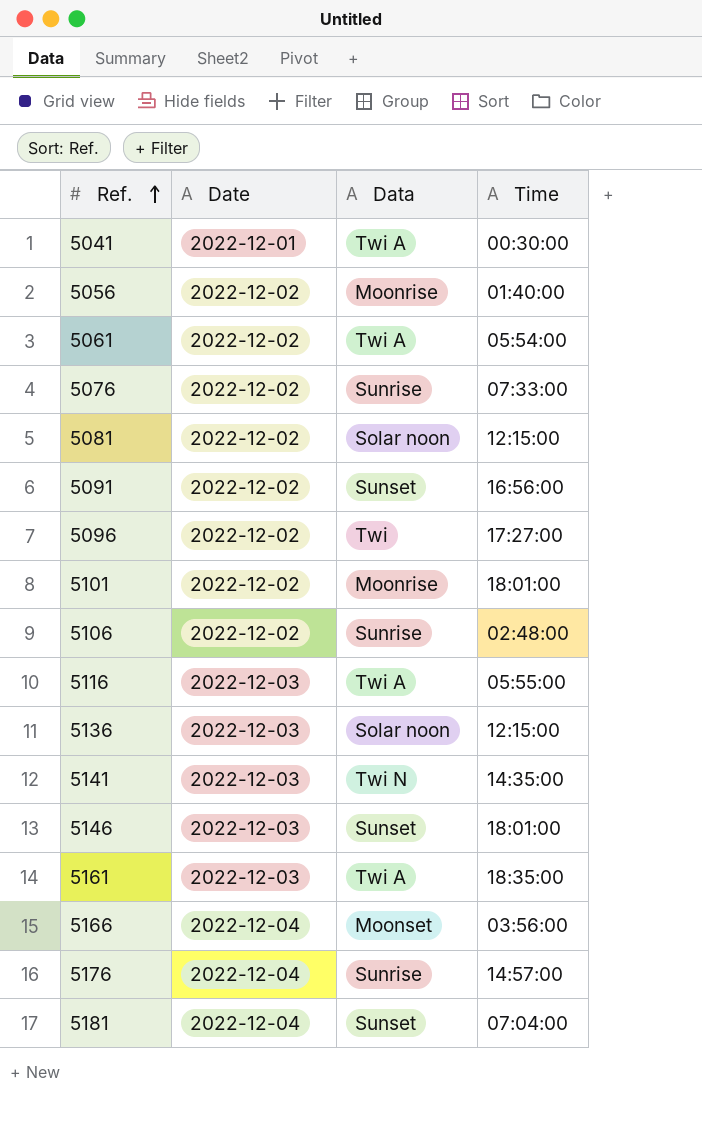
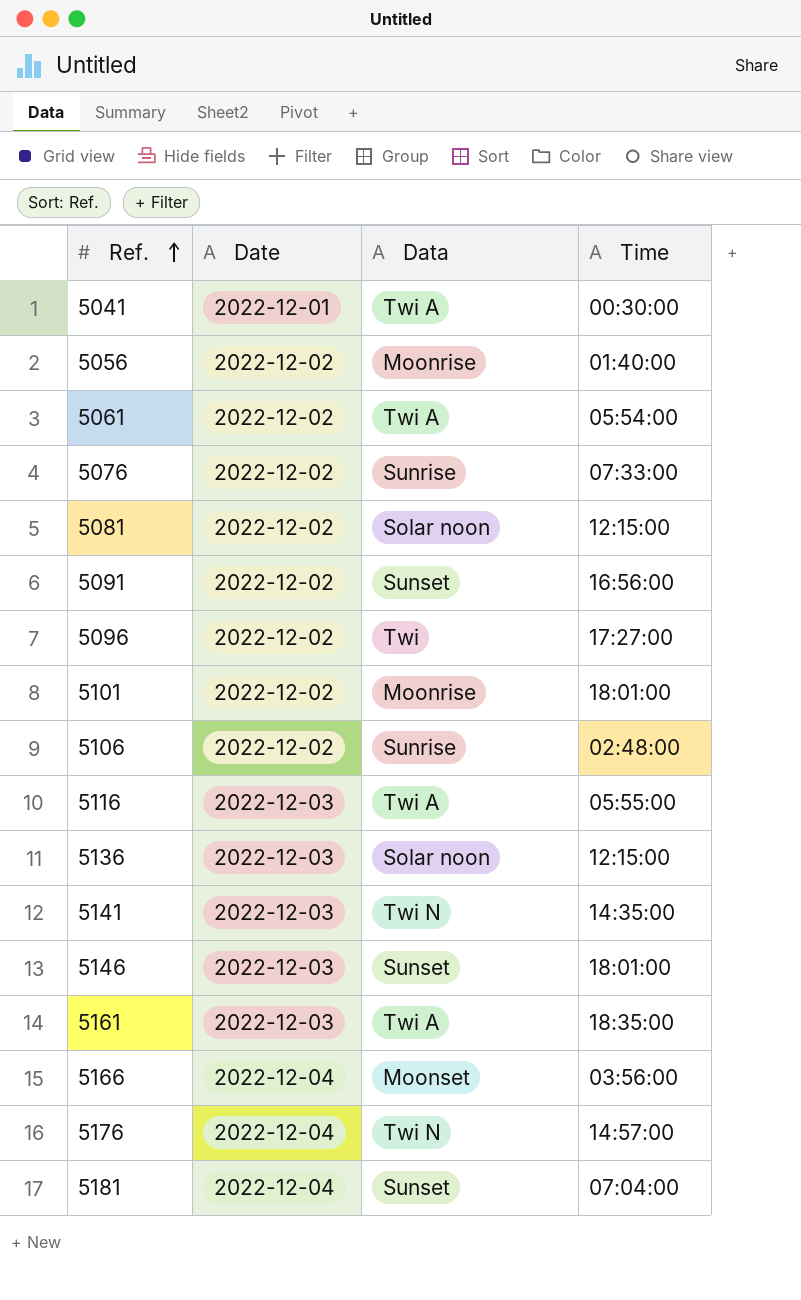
5176 | Data: Sunrise -> Twi N

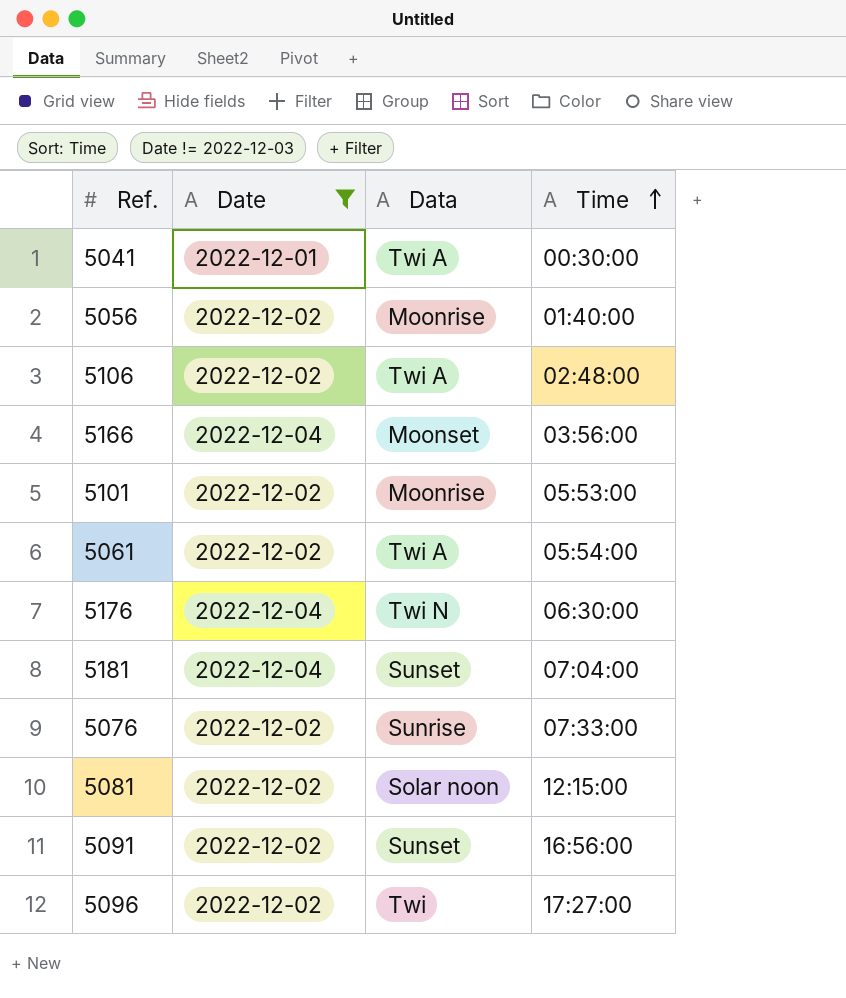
filter: none -> Date != 2022-12-03
row order: Ref. ascending -> Time ascending
5106 | Data: Sunrise -> Twi A
5101 | Time: 18:01:00 -> 05:53:00
5176 | Time: 14:57:00 -> 06:30:00

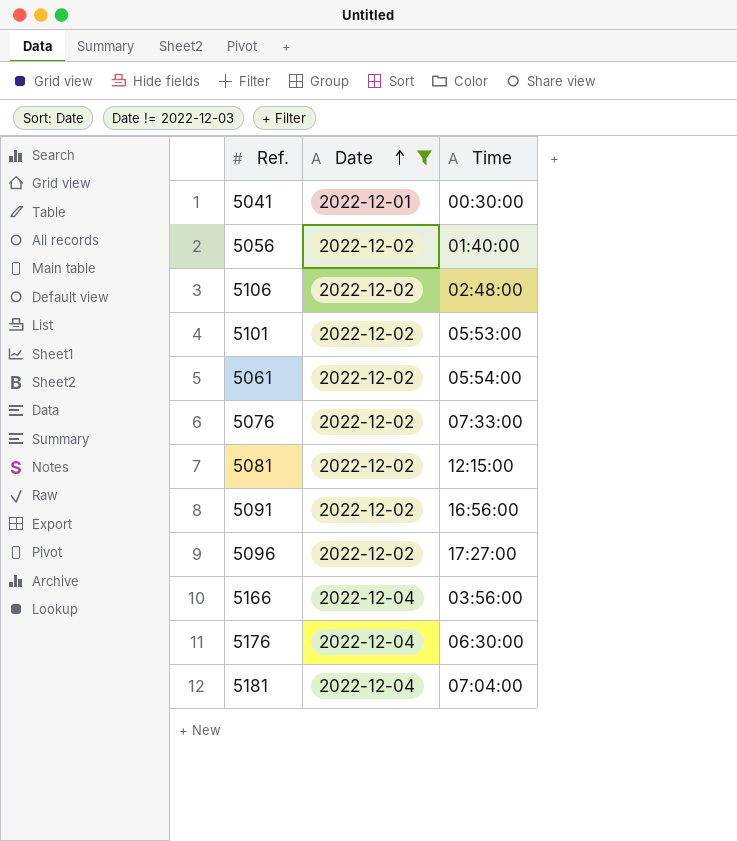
row order: Time ascending -> Date ascending
column Data | position: 3 -> none

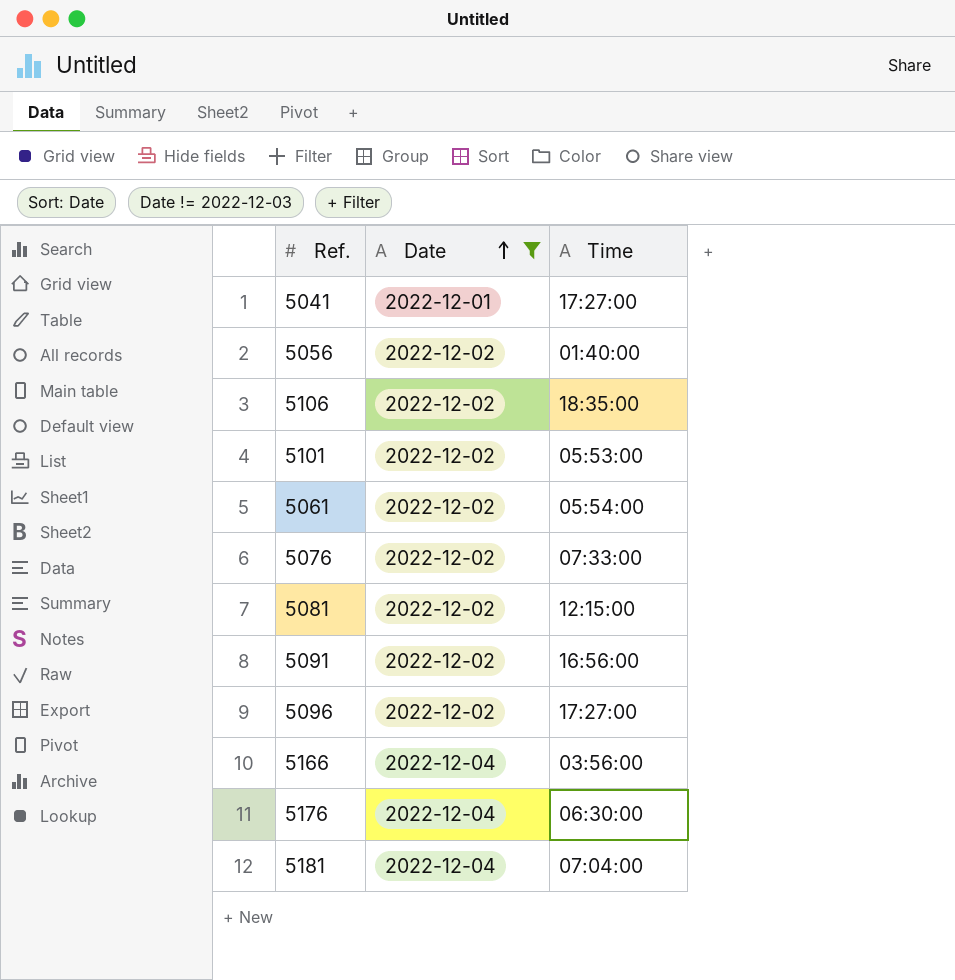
5041 | Time: 00:30:00 -> 17:27:00
5106 | Time: 02:48:00 -> 18:35:00

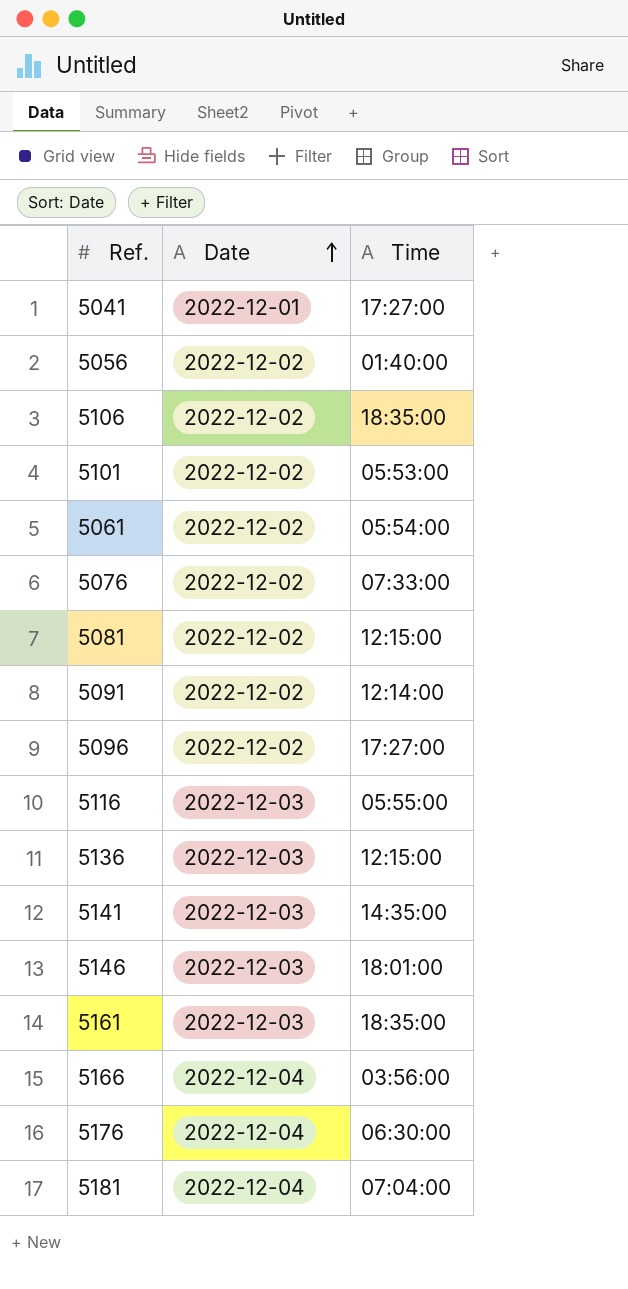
filter: Date != 2022-12-03 -> none
5091 | Time: 16:56:00 -> 12:14:00

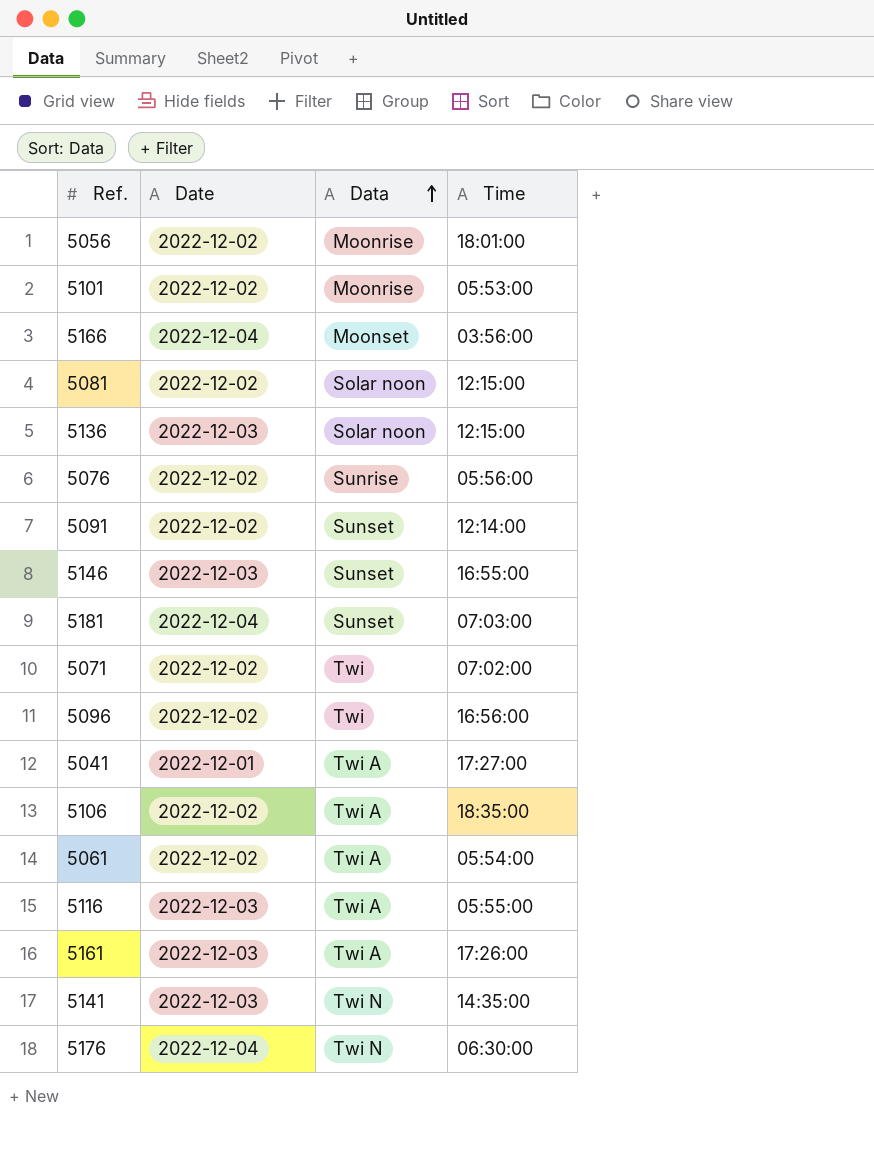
row order: Date ascending -> Data ascending
column Data | position: none -> 3
5056 | Time: 01:40:00 -> 18:01:00
5076 | Time: 07:33:00 -> 05:56:00
5146 | Time: 18:01:00 -> 16:55:00
5181 | Time: 07:04:00 -> 07:03:00
row 5071: none -> 2022-12-02 | Twi | 07:02:00
5096 | Time: 17:27:00 -> 16:56:00
5161 | Time: 18:35:00 -> 17:26:00

